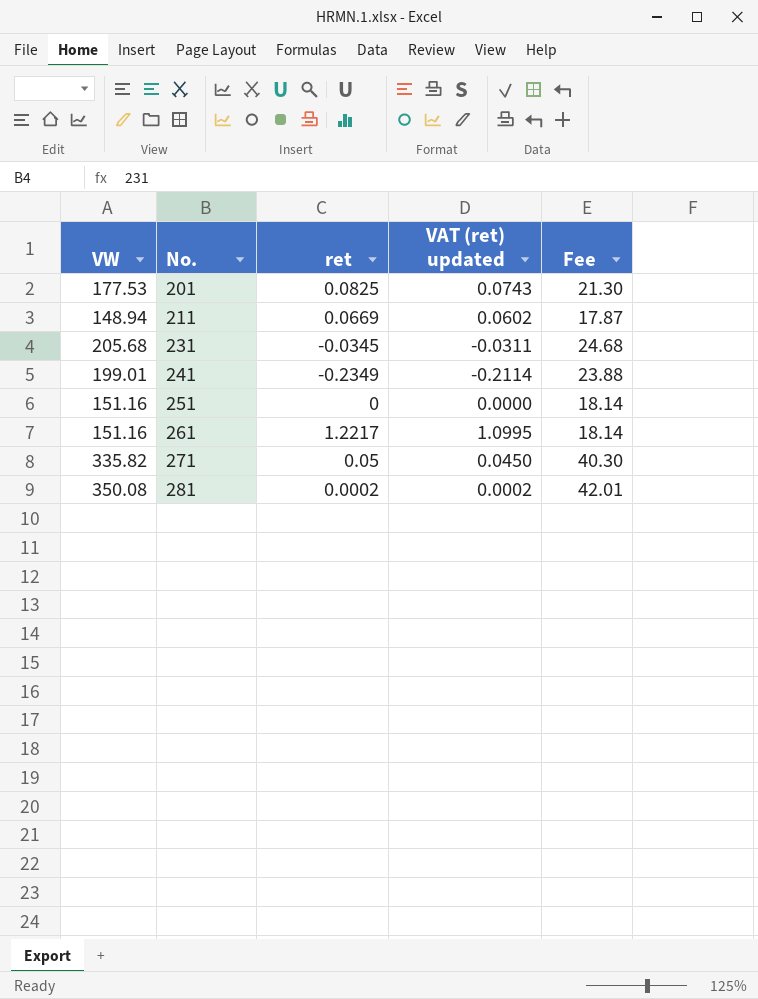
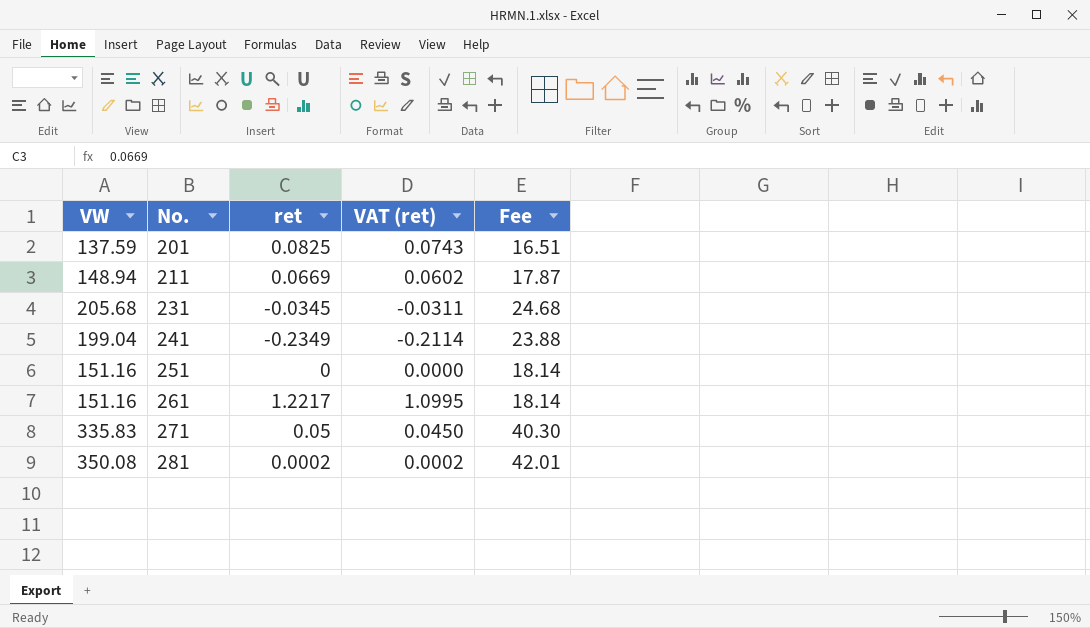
column name: VAT (ret) updated -> VAT (ret)
201 | VW: 177.53 -> 137.59
201 | Fee: 21.30 -> 16.51
241 | VW: 199.01 -> 199.04
271 | VW: 335.82 -> 335.83

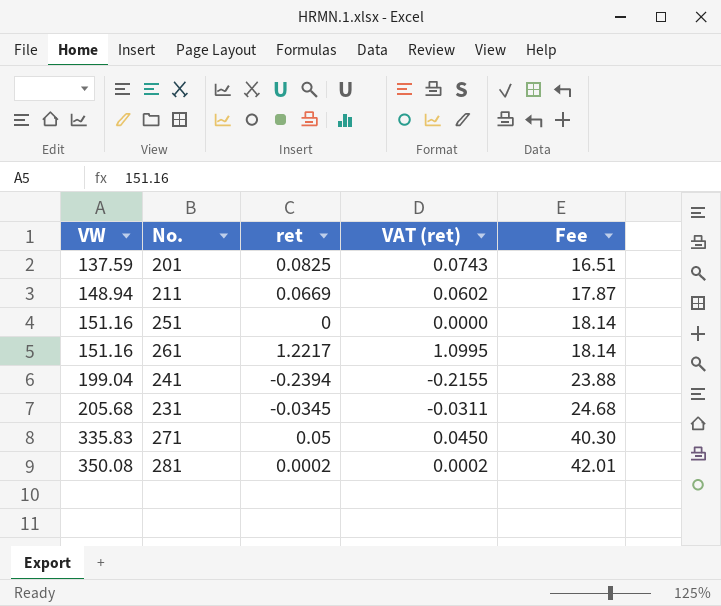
row order: No. ascending -> VW ascending
241 | ret: -0.2349 -> -0.2394
241 | VAT (ret): -0.2114 -> -0.2155

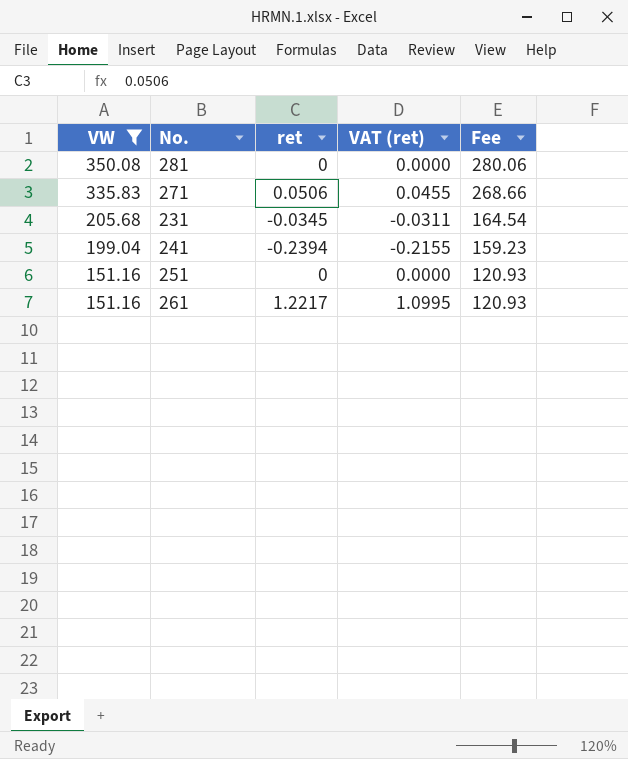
filter: none -> VW >= 151.16
row order: VW ascending -> VW descending
column Fee | formula: [VW] * 0.12 -> [VW] * 0.8
281 | ret: 0.0002 -> 0
281 | VAT (ret): 0.0002 -> 0.0000
271 | ret: 0.05 -> 0.0506
271 | VAT (ret): 0.0450 -> 0.0455

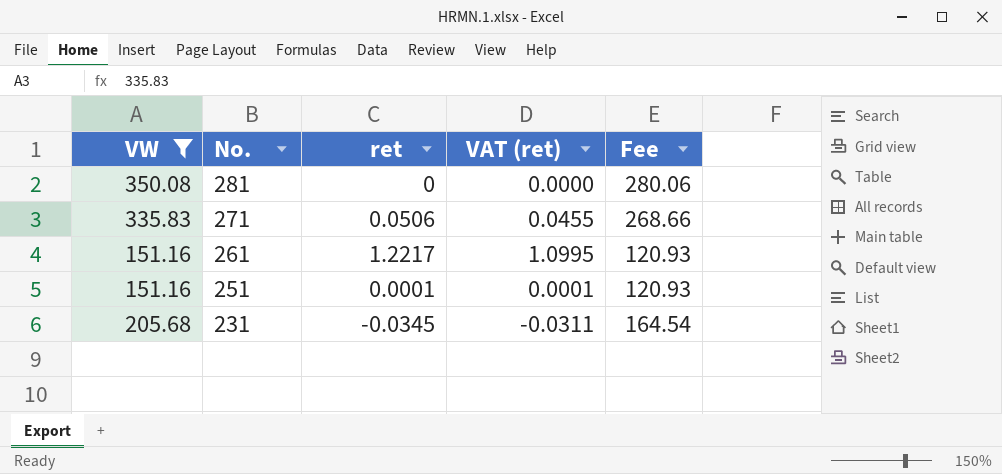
row order: VW descending -> No. descending
row 241: 199.04 | -0.2394 | -0.2155 | 159.23 -> none
251 | ret: 0 -> 0.0001
251 | VAT (ret): 0.0000 -> 0.0001

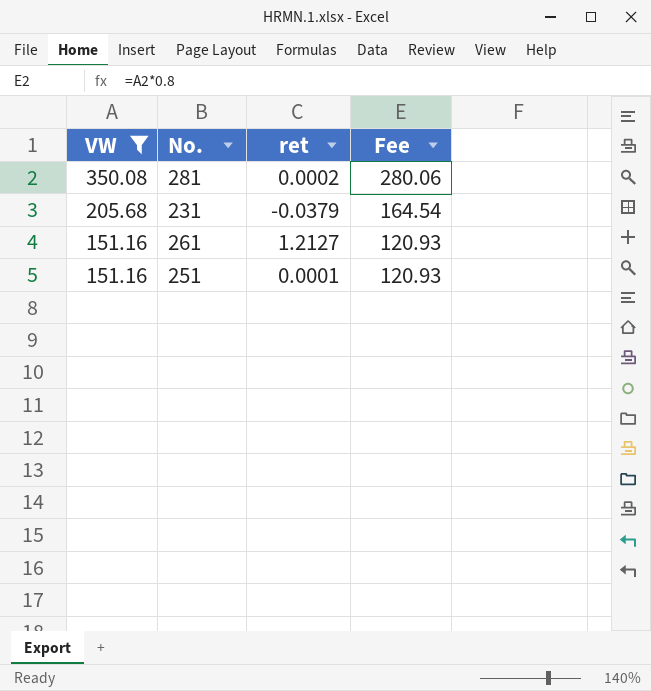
row order: No. descending -> VW descending
column VAT (ret) | formula: [ret] * 0.9 -> none
row 271: 335.83 | 0.0506 | 0.0455 | 268.66 -> none
281 | ret: 0 -> 0.0002
231 | ret: -0.0345 -> -0.0379
261 | ret: 1.2217 -> 1.2127

